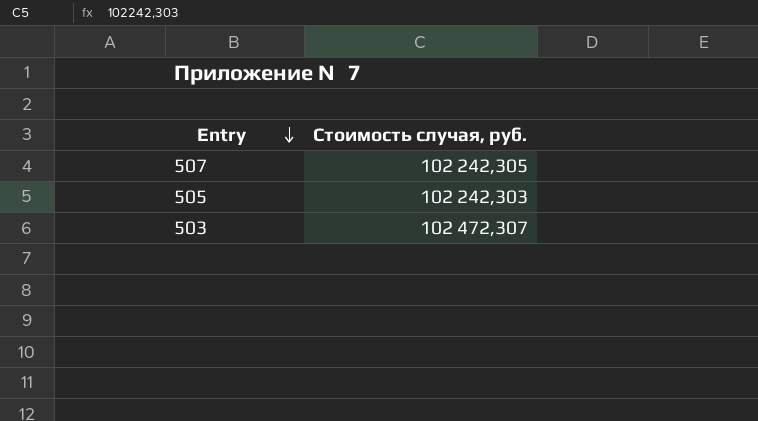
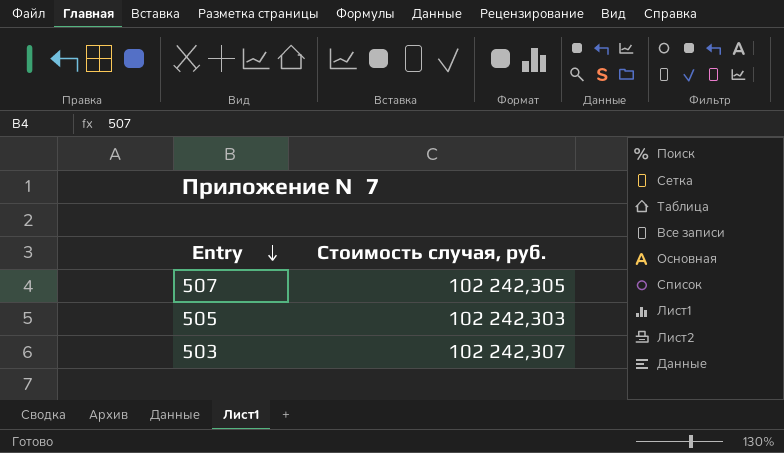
503 | Стоимость случая, руб.: 102 472,307 -> 102 242,307

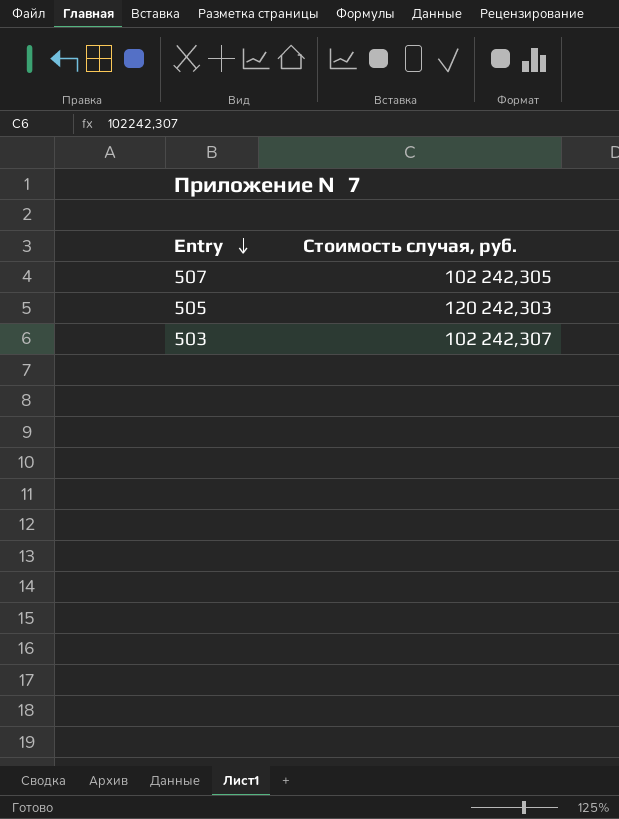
505 | Стоимость случая, руб.: 102 242,303 -> 120 242,303

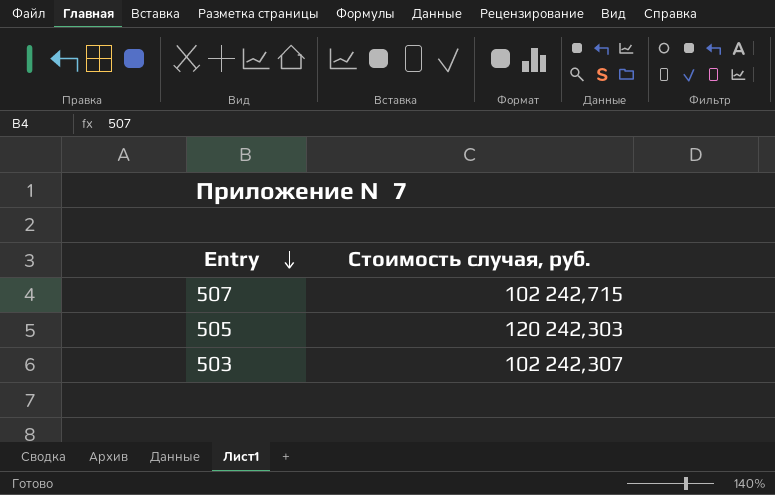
507 | Стоимость случая, руб.: 102 242,305 -> 102 242,715

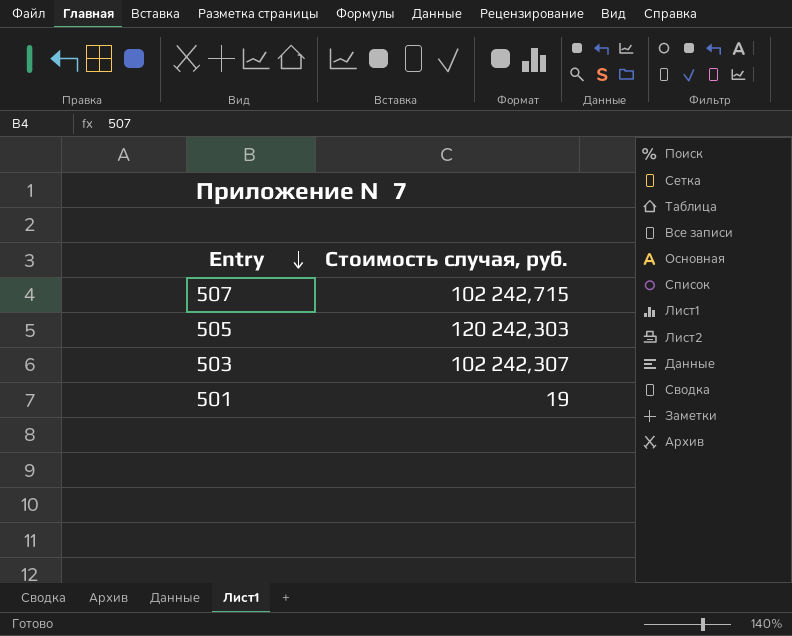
row 501: none -> 19

